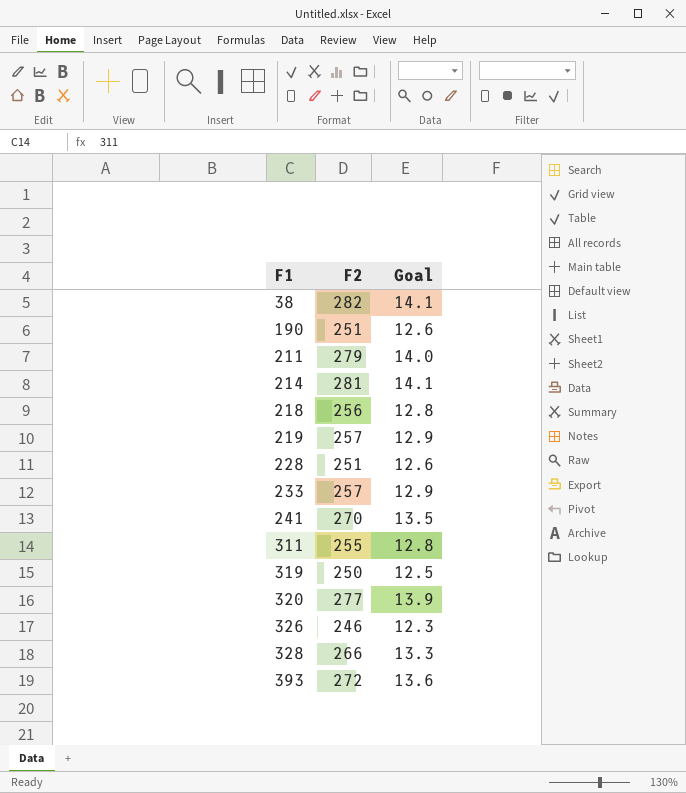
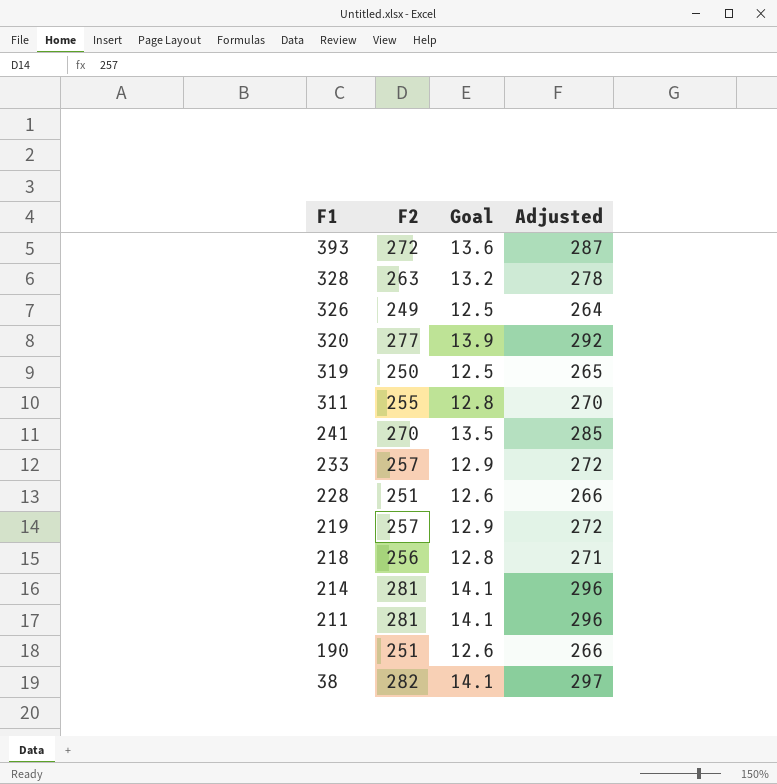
row order: F1 ascending -> F1 descending
column Adjusted | formula: none -> [F2] + 15
328 | F2: 266 -> 263
328 | Goal: 13.3 -> 13.2
326 | F2: 246 -> 249
326 | Goal: 12.3 -> 12.5
211 | F2: 279 -> 281
211 | Goal: 14.0 -> 14.1

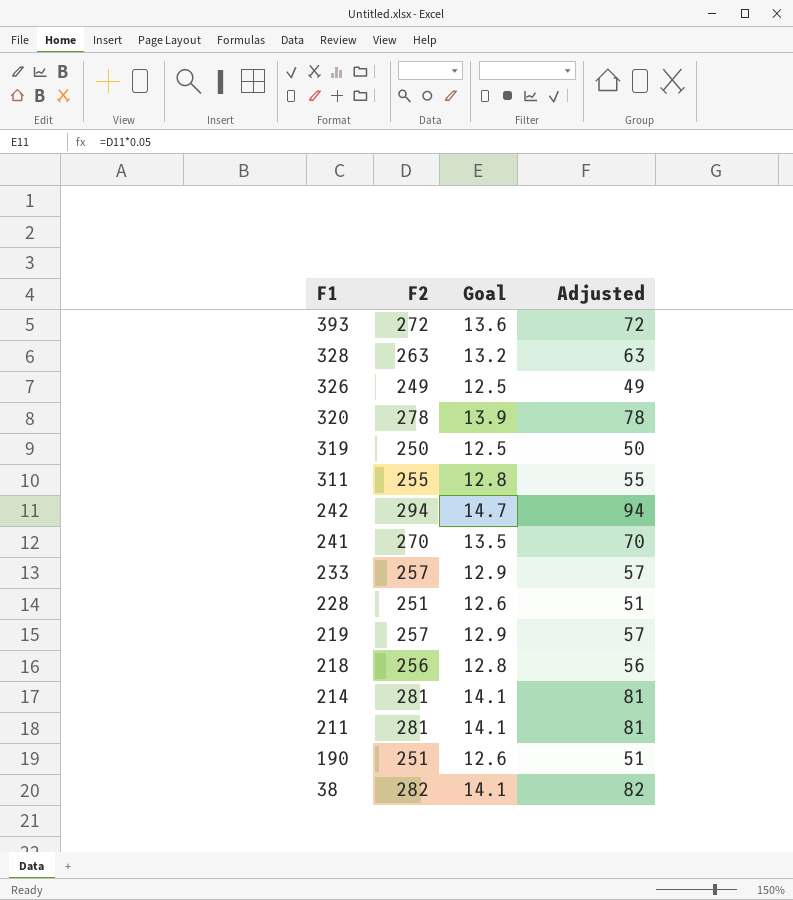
column Adjusted | formula: [F2] + 15 -> [F2] - 200
320 | F2: 277 -> 278
row 242: none -> 294 | 14.7 | 94

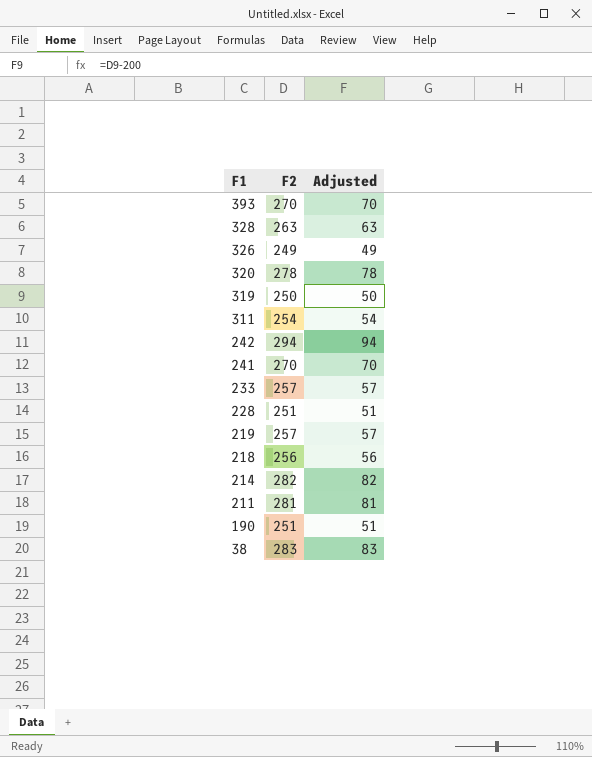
column Goal | formula: [F2] * 0.05 -> none
393 | F2: 272 -> 270
393 | Adjusted: 72 -> 70
311 | F2: 255 -> 254
311 | Adjusted: 55 -> 54
214 | F2: 281 -> 282
214 | Adjusted: 81 -> 82
38 | F2: 282 -> 283
38 | Adjusted: 82 -> 83

